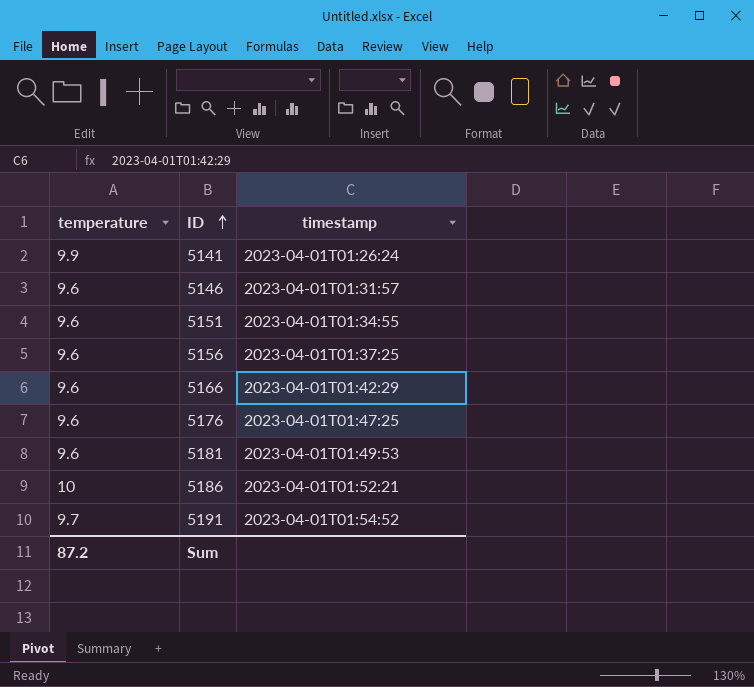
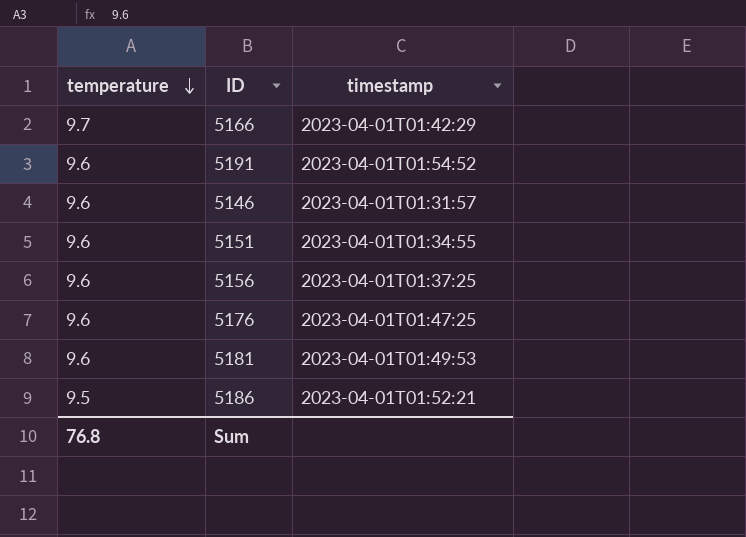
row order: ID ascending -> temperature descending
row 5141: 9.9 | 2023-04-01T01:26:24 -> none
5166 | temperature: 9.6 -> 9.7
5191 | temperature: 9.7 -> 9.6
5186 | temperature: 10 -> 9.5
Sum | temperature: 87.2 -> 76.8

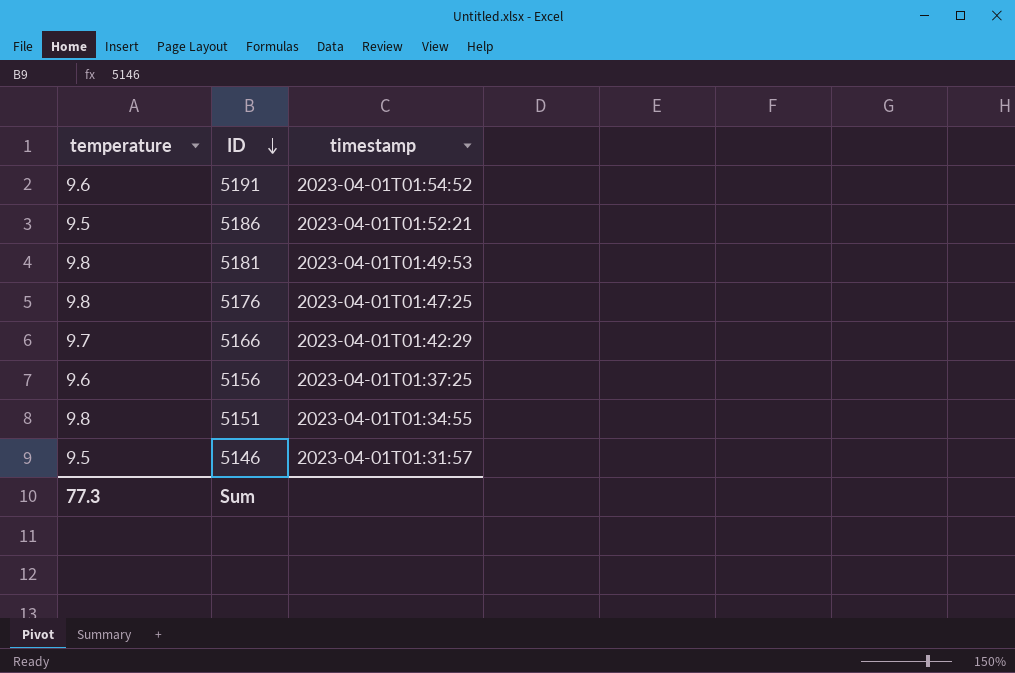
row order: temperature descending -> ID descending
5181 | temperature: 9.6 -> 9.8
5176 | temperature: 9.6 -> 9.8
5151 | temperature: 9.6 -> 9.8
5146 | temperature: 9.6 -> 9.5
Sum | temperature: 76.8 -> 77.3

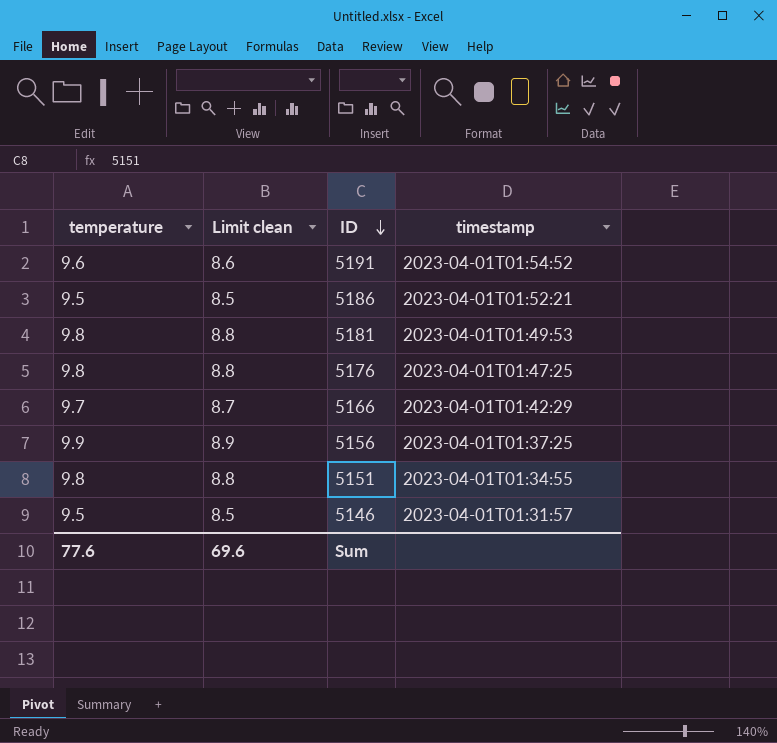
column Limit clean | formula: none -> [temperature] - 1
5156 | temperature: 9.6 -> 9.9
Sum | temperature: 77.3 -> 77.6

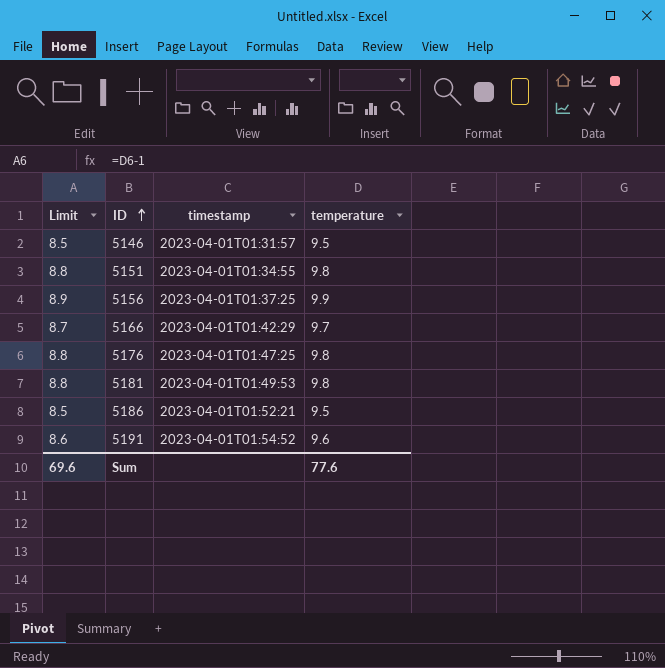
row order: ID descending -> ID ascending
column name: Limit clean -> Limit
column temperature | position: 1 -> 4

